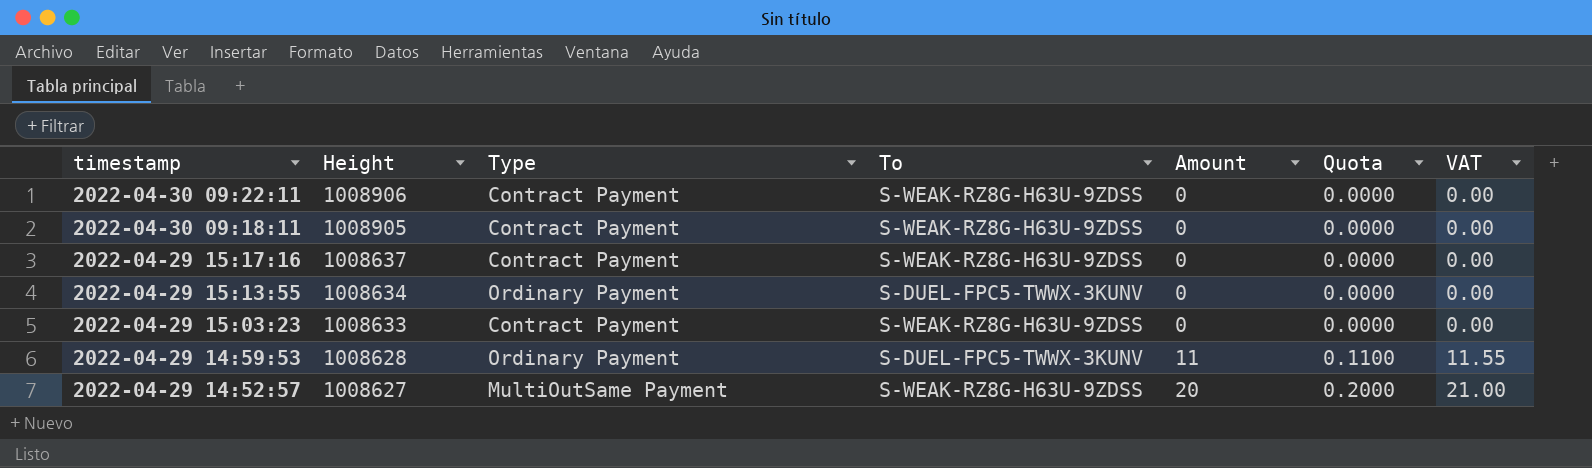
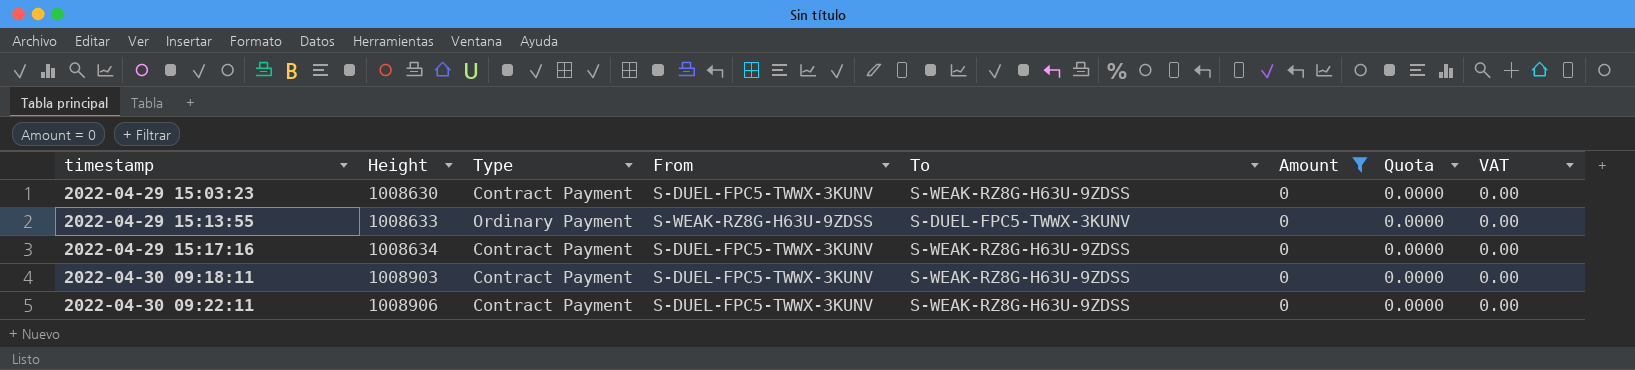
filter: none -> Amount = 0
row order: timestamp descending -> timestamp ascending
column From | position: none -> 4
2022-04-29 15:03:23 | Height: 1008633 -> 1008630
2022-04-29 15:13:55 | Height: 1008634 -> 1008633
2022-04-29 15:17:16 | Height: 1008637 -> 1008634
2022-04-30 09:18:11 | Height: 1008905 -> 1008903

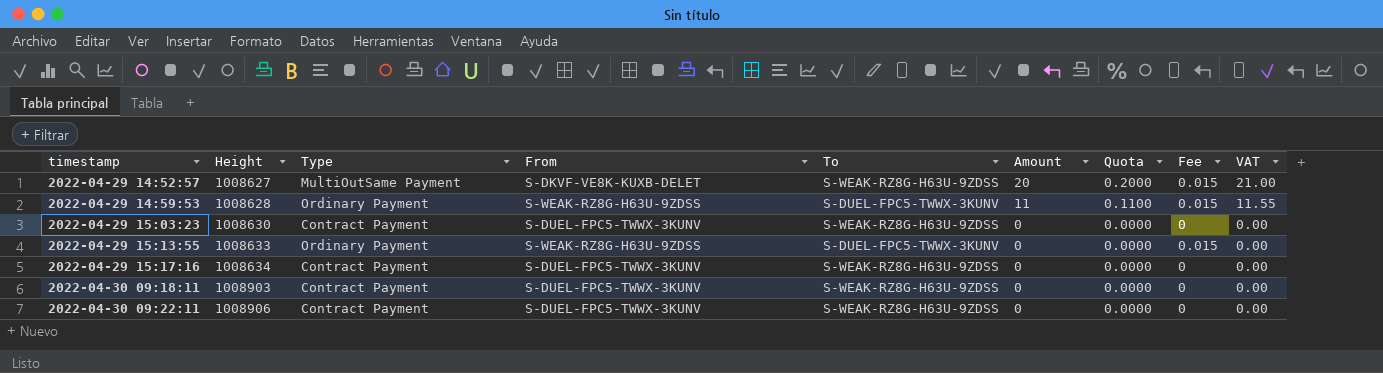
filter: Amount = 0 -> none
column Fee | position: none -> 8

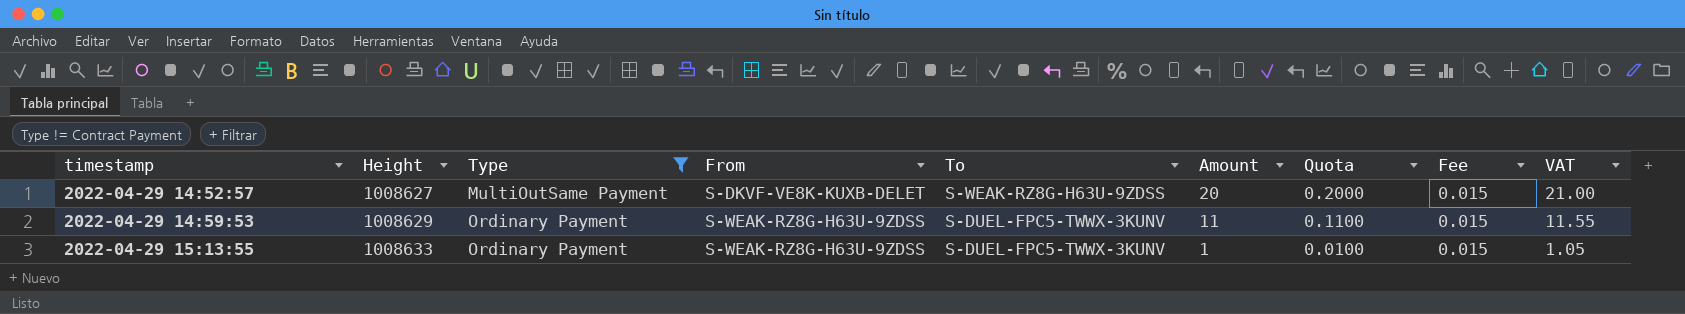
filter: none -> Type != Contract Payment
2022-04-29 14:59:53 | Height: 1008628 -> 1008629
2022-04-29 15:13:55 | Amount: 0 -> 1
2022-04-29 15:13:55 | Quota: 0.0000 -> 0.0100
2022-04-29 15:13:55 | VAT: 0.00 -> 1.05

